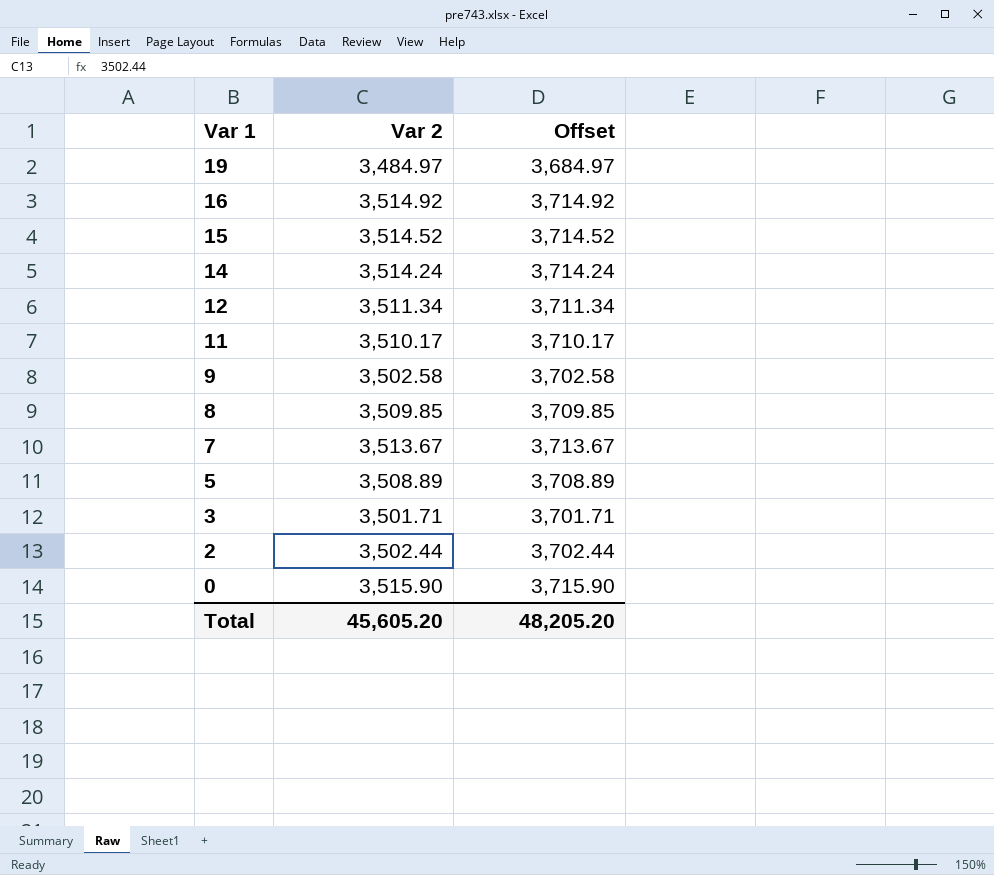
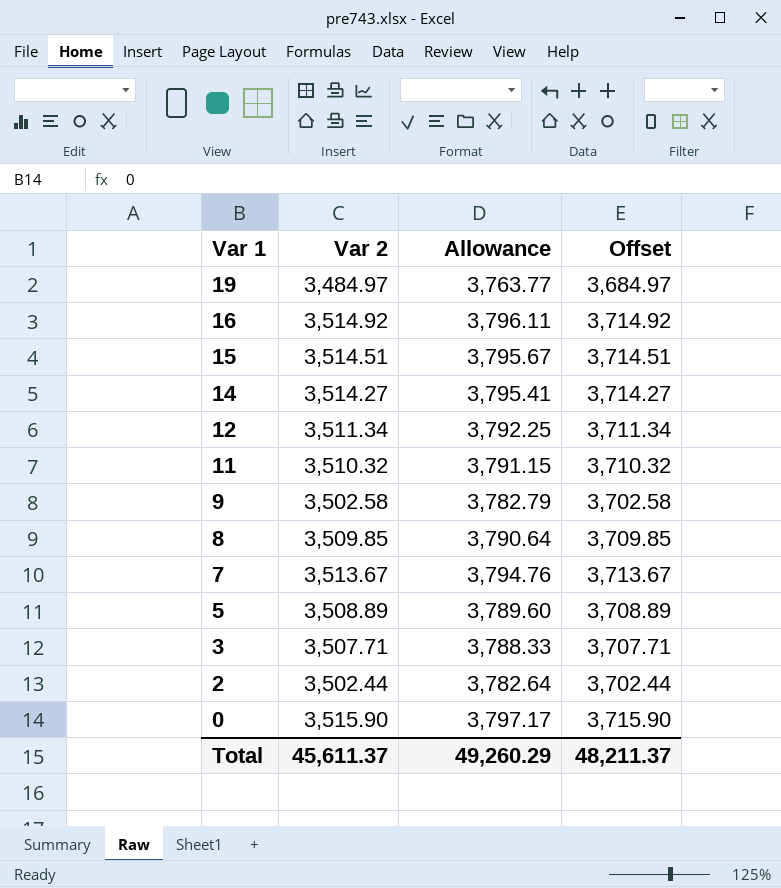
column Allowance | formula: none -> [Var 2] * 1.08
15 | Var 2: 3,514.52 -> 3,514.51
15 | Offset: 3,714.52 -> 3,714.51
14 | Var 2: 3,514.24 -> 3,514.27
14 | Offset: 3,714.24 -> 3,714.27
11 | Var 2: 3,510.17 -> 3,510.32
11 | Offset: 3,710.17 -> 3,710.32
3 | Var 2: 3,501.71 -> 3,507.71
3 | Offset: 3,701.71 -> 3,707.71
Total | Var 2: 45,605.20 -> 45,611.37
Total | Offset: 48,205.20 -> 48,211.37

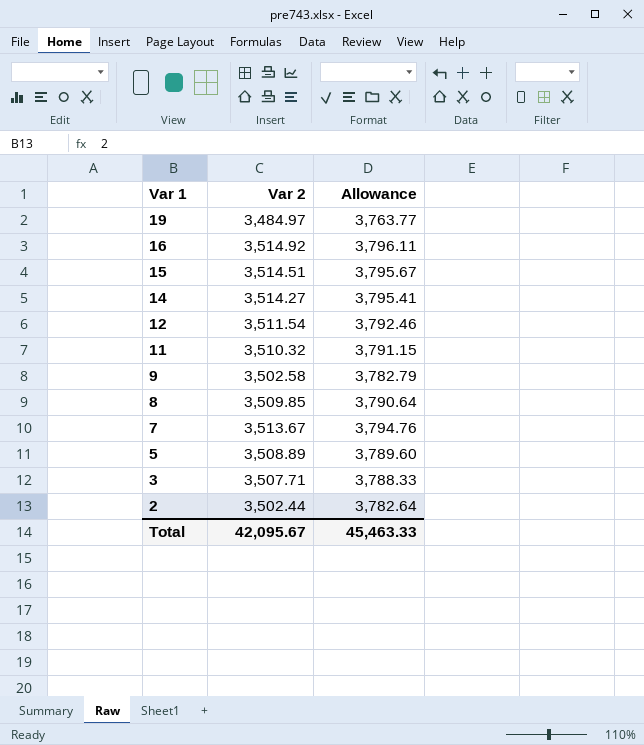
column Offset | formula: [Var 2] + 200 -> none
row 0: 3,515.90 | 3,797.17 | 3,715.90 -> none
12 | Var 2: 3,511.34 -> 3,511.54
12 | Allowance: 3,792.25 -> 3,792.46
Total | Var 2: 45,611.37 -> 42,095.67
Total | Allowance: 49,260.29 -> 45,463.33

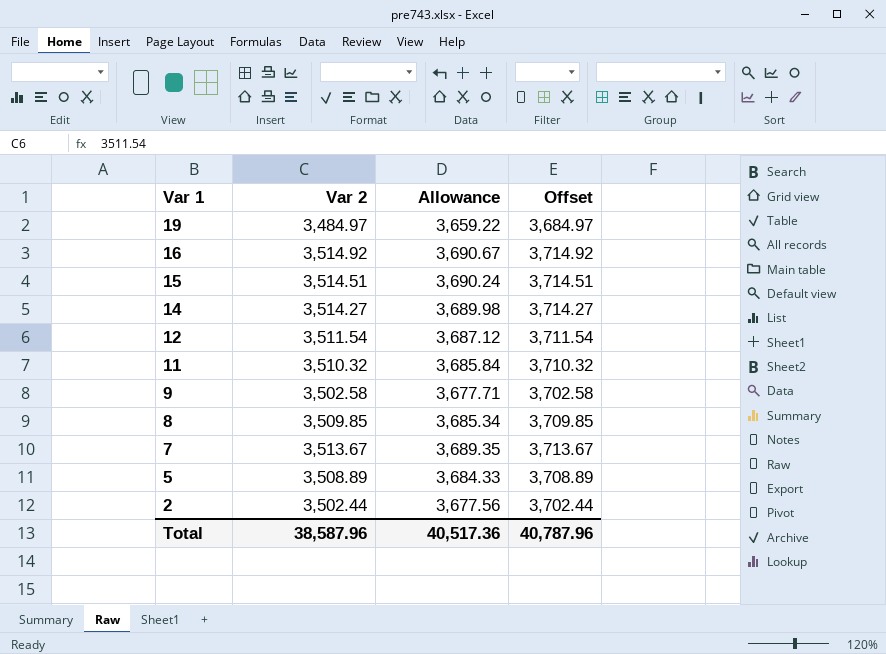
column Allowance | formula: [Var 2] * 1.08 -> [Var 2] * 1.05
column Offset | formula: none -> [Var 2] + 200
row 3: 3,507.71 | 3,788.33 -> none
Total | Var 2: 42,095.67 -> 38,587.96
Total | Allowance: 45,463.33 -> 40,517.36

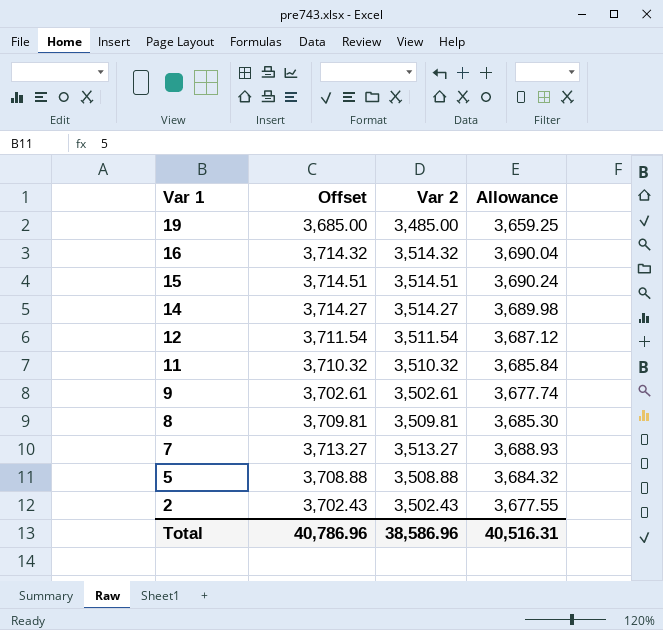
column Offset | position: 4 -> 2
19 | Offset: 3,684.97 -> 3,685.00
19 | Var 2: 3,484.97 -> 3,485.00
19 | Allowance: 3,659.22 -> 3,659.25
16 | Offset: 3,714.92 -> 3,714.32
16 | Var 2: 3,514.92 -> 3,514.32
16 | Allowance: 3,690.67 -> 3,690.04
9 | Offset: 3,702.58 -> 3,702.61
9 | Var 2: 3,502.58 -> 3,502.61
9 | Allowance: 3,677.71 -> 3,677.74
8 | Offset: 3,709.85 -> 3,709.81
8 | Var 2: 3,509.85 -> 3,509.81
8 | Allowance: 3,685.34 -> 3,685.30
7 | Offset: 3,713.67 -> 3,713.27
7 | Var 2: 3,513.67 -> 3,513.27
7 | Allowance: 3,689.35 -> 3,688.93
5 | Offset: 3,708.89 -> 3,708.88
5 | Var 2: 3,508.89 -> 3,508.88
5 | Allowance: 3,684.33 -> 3,684.32
2 | Offset: 3,702.44 -> 3,702.43
2 | Var 2: 3,502.44 -> 3,502.43
2 | Allowance: 3,677.56 -> 3,677.55
Total | Offset: 40,787.96 -> 40,786.96
Total | Var 2: 38,587.96 -> 38,586.96
Total | Allowance: 40,517.36 -> 40,516.31

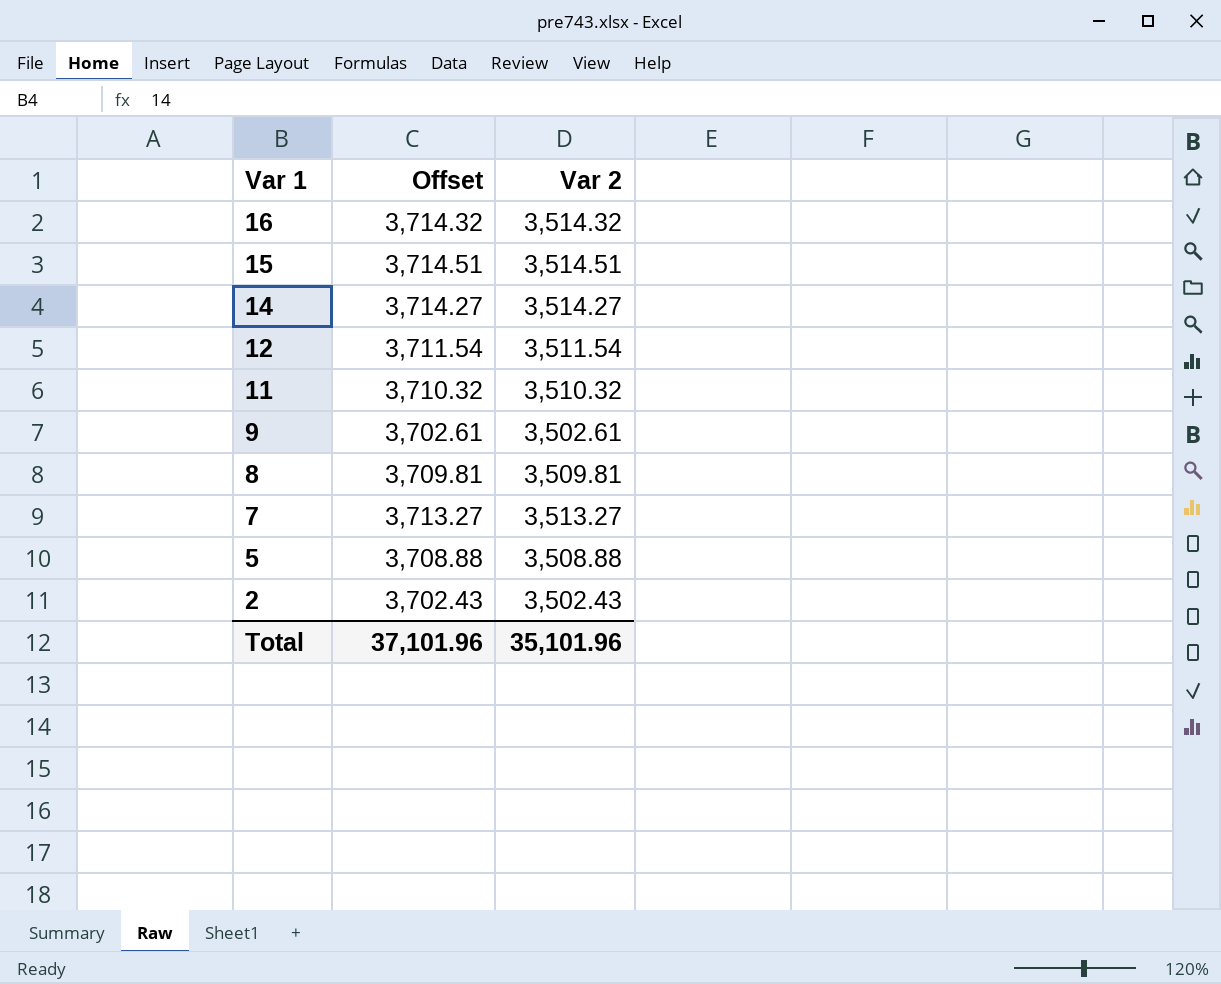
column Allowance | formula: [Var 2] * 1.05 -> none
row 19: 3,685.00 | 3,485.00 | 3,659.25 -> none
Total | Offset: 40,786.96 -> 37,101.96
Total | Var 2: 38,586.96 -> 35,101.96

